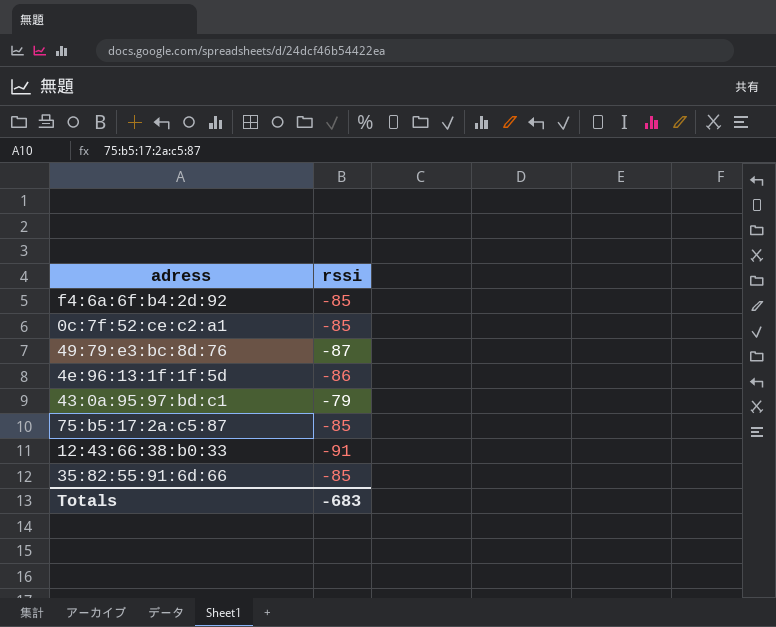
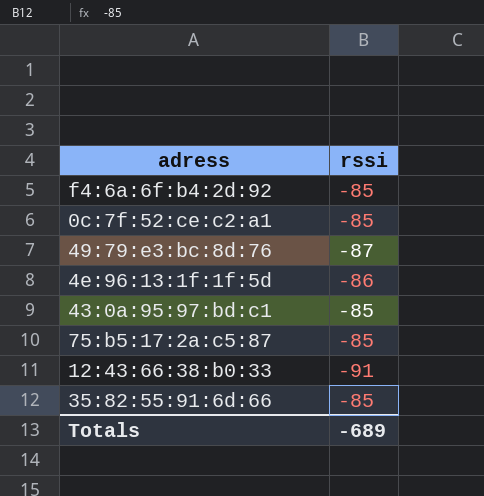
43:0a:95:97:bd:c1 | rssi: -79 -> -85
Totals | rssi: -683 -> -689

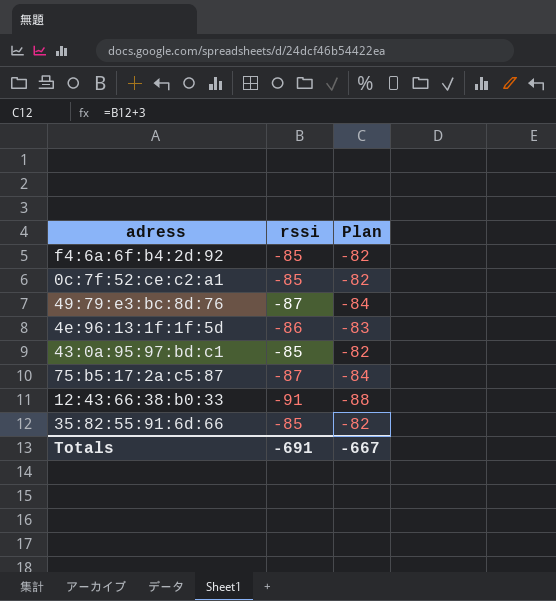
column Plan | formula: none -> [rssi] + 3
75:b5:17:2a:c5:87 | rssi: -85 -> -87
Totals | rssi: -689 -> -691

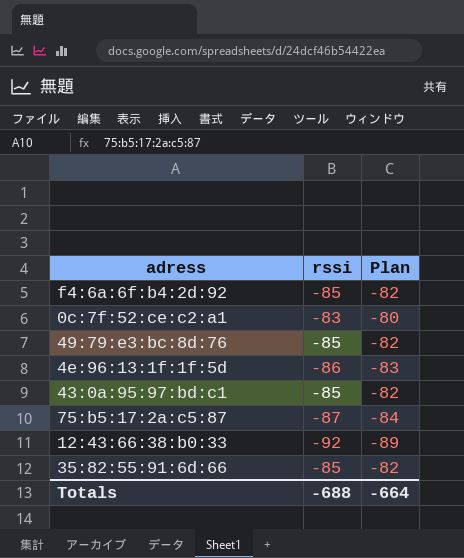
0c:7f:52:ce:c2:a1 | rssi: -85 -> -83
0c:7f:52:ce:c2:a1 | Plan: -82 -> -80
49:79:e3:bc:8d:76 | rssi: -87 -> -85
49:79:e3:bc:8d:76 | Plan: -84 -> -82
12:43:66:38:b0:33 | rssi: -91 -> -92
12:43:66:38:b0:33 | Plan: -88 -> -89
Totals | rssi: -691 -> -688
Totals | Plan: -667 -> -664

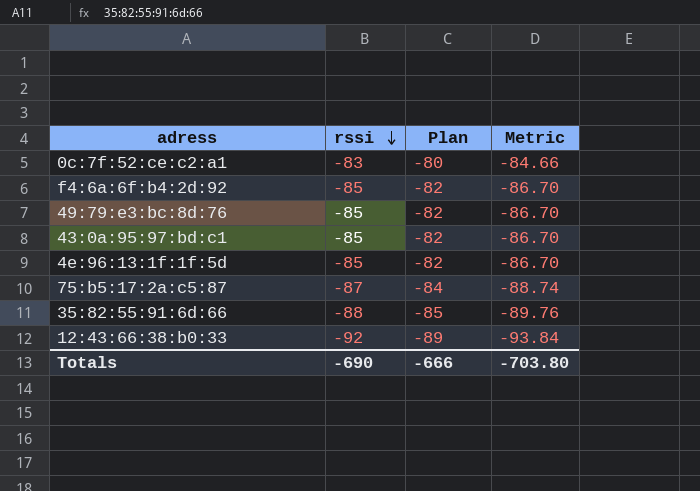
row order: none -> rssi descending
column Metric | formula: none -> [rssi] * 1.02
4e:96:13:1f:1f:5d | rssi: -86 -> -85
4e:96:13:1f:1f:5d | Plan: -83 -> -82
35:82:55:91:6d:66 | rssi: -85 -> -88
35:82:55:91:6d:66 | Plan: -82 -> -85
Totals | rssi: -688 -> -690
Totals | Plan: -664 -> -666

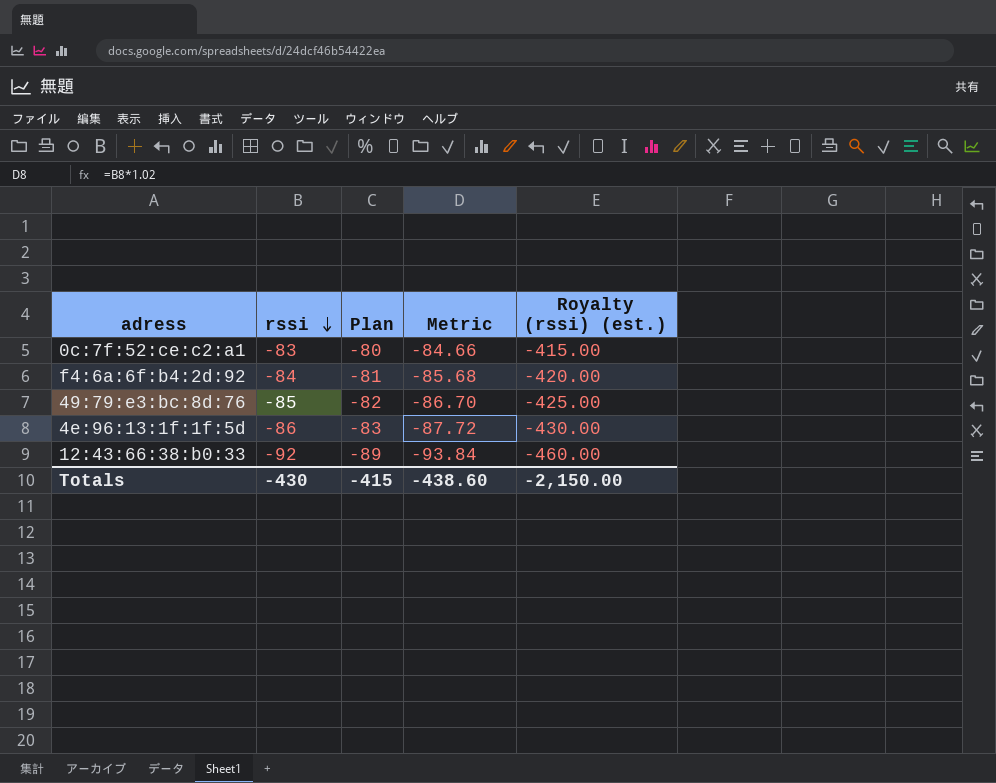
column Royalty (rssi) (est.) | formula: none -> [rssi] * 5
row 43:0a:95:97:bd:c1: -85 | -82 | -86.70 -> none
row 75:b5:17:2a:c5:87: -87 | -84 | -88.74 -> none
row 35:82:55:91:6d:66: -88 | -85 | -89.76 -> none
f4:6a:6f:b4:2d:92 | rssi: -85 -> -84
f4:6a:6f:b4:2d:92 | Plan: -82 -> -81
f4:6a:6f:b4:2d:92 | Metric: -86.70 -> -85.68
4e:96:13:1f:1f:5d | rssi: -85 -> -86
4e:96:13:1f:1f:5d | Plan: -82 -> -83
4e:96:13:1f:1f:5d | Metric: -86.70 -> -87.72
Totals | rssi: -690 -> -430
Totals | Plan: -666 -> -415
Totals | Metric: -703.80 -> -438.60

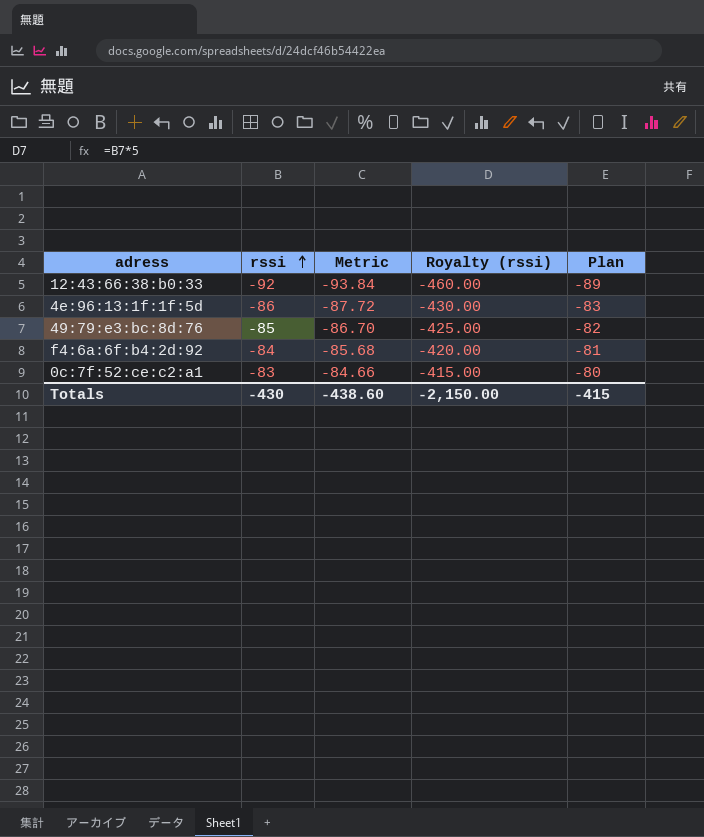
row order: rssi descending -> rssi ascending
column name: Royalty (rssi) (est.) -> Royalty (rssi)
column Plan | position: 3 -> 5

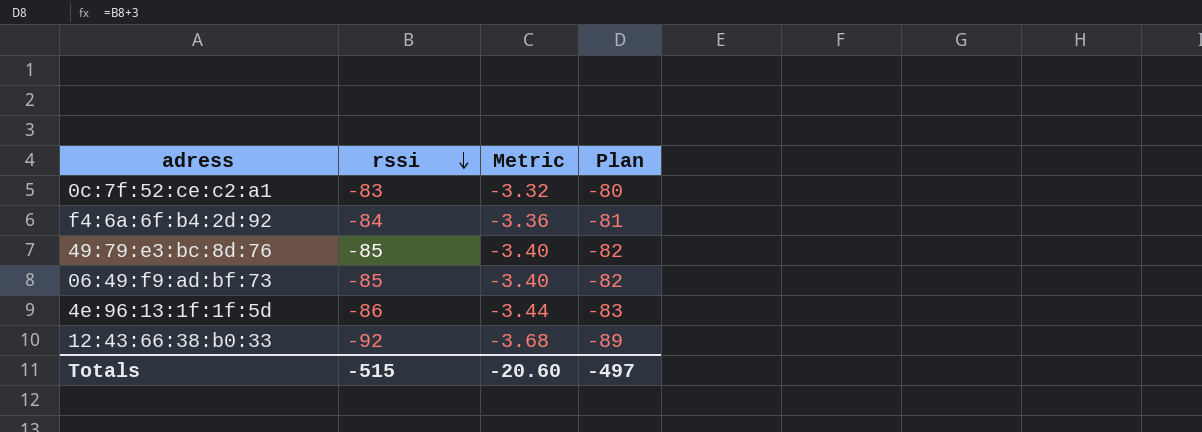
row order: rssi ascending -> rssi descending
column Royalty (rssi) | formula: [rssi] * 5 -> none
column Metric | formula: [rssi] * 1.02 -> [rssi] * 0.04
row 06:49:f9:ad:bf:73: none -> -85 | -3.40 | -82
Totals | rssi: -430 -> -515
Totals | Metric: -438.60 -> -20.60
Totals | Plan: -415 -> -497

